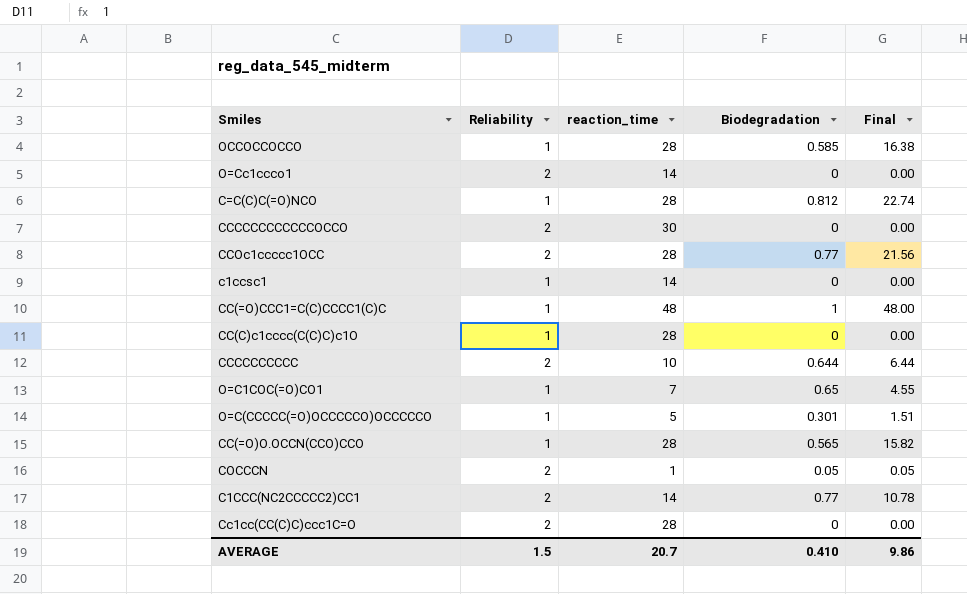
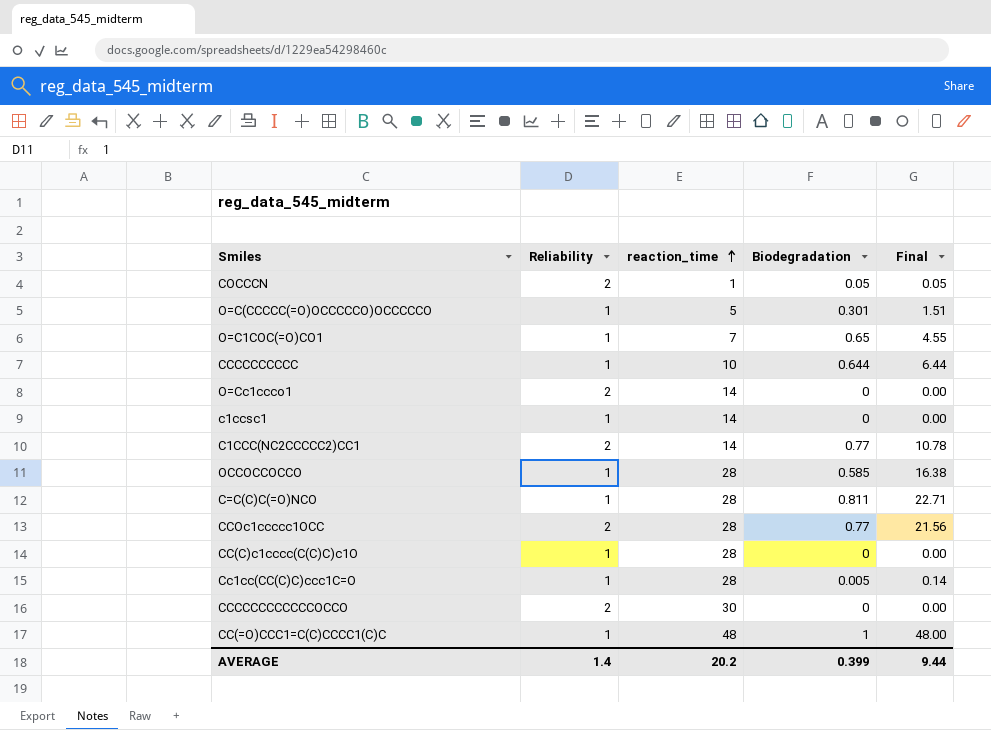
row order: none -> reaction_time ascending
row CC(=O)O.OCCN(CCO)CCO: 1 | 28 | 0.565 | 15.82 -> none
CCCCCCCCCC | Reliability: 2 -> 1
C=C(C)C(=O)NCO | Biodegradation: 0.812 -> 0.811
C=C(C)C(=O)NCO | Final: 22.74 -> 22.71
Cc1cc(CC(C)C)ccc1C=O | Reliability: 2 -> 1
Cc1cc(CC(C)C)ccc1C=O | Biodegradation: 0 -> 0.005
Cc1cc(CC(C)C)ccc1C=O | Final: 0.00 -> 0.14
AVERAGE | Reliability: 1.5 -> 1.4
AVERAGE | reaction_time: 20.7 -> 20.2
AVERAGE | Biodegradation: 0.410 -> 0.399
AVERAGE | Final: 9.86 -> 9.44

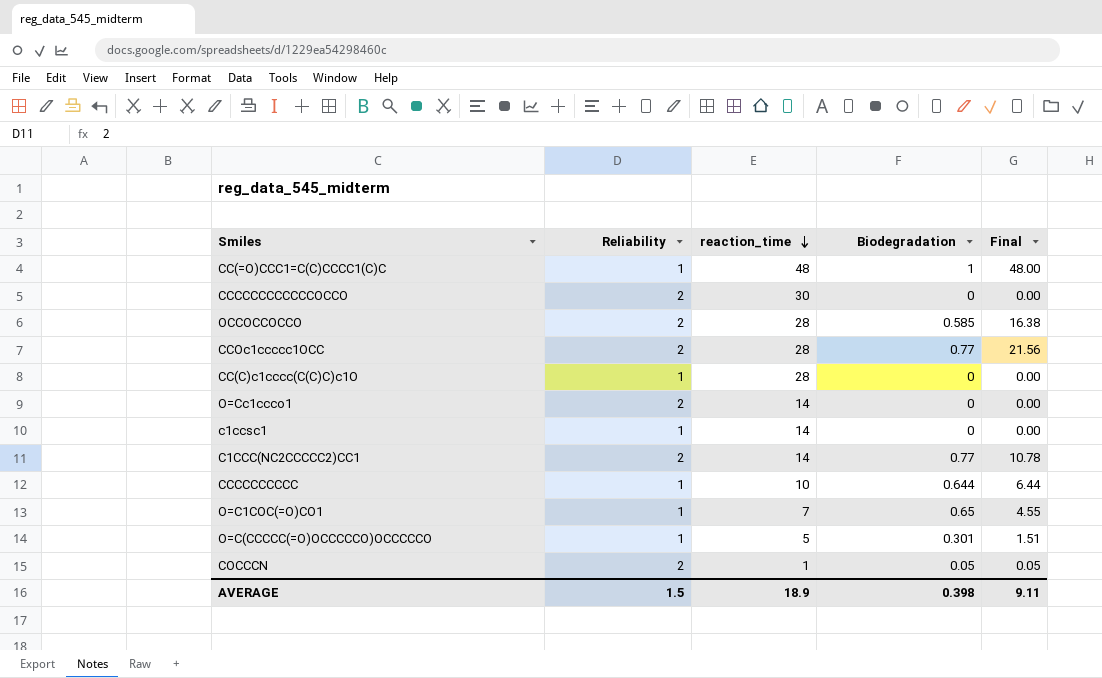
row order: reaction_time ascending -> reaction_time descending
row C=C(C)C(=O)NCO: 1 | 28 | 0.811 | 22.71 -> none
row Cc1cc(CC(C)C)ccc1C=O: 1 | 28 | 0.005 | 0.14 -> none
OCCOCCOCCO | Reliability: 1 -> 2
AVERAGE | Reliability: 1.4 -> 1.5
AVERAGE | reaction_time: 20.2 -> 18.9
AVERAGE | Biodegradation: 0.399 -> 0.398
AVERAGE | Final: 9.44 -> 9.11

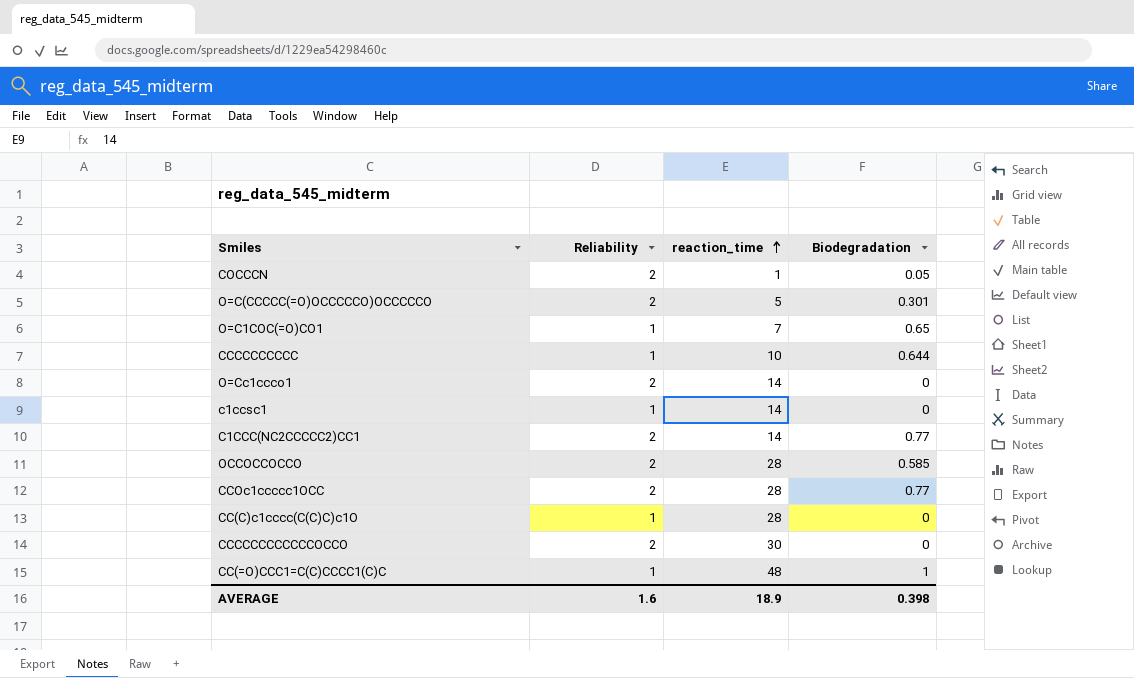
row order: reaction_time descending -> reaction_time ascending
column Final | formula: [reaction_time] * [Biodegradation] -> none
O=C(CCCCC(=O)OCCCCCO)OCCCCCO | Reliability: 1 -> 2
AVERAGE | Reliability: 1.5 -> 1.6

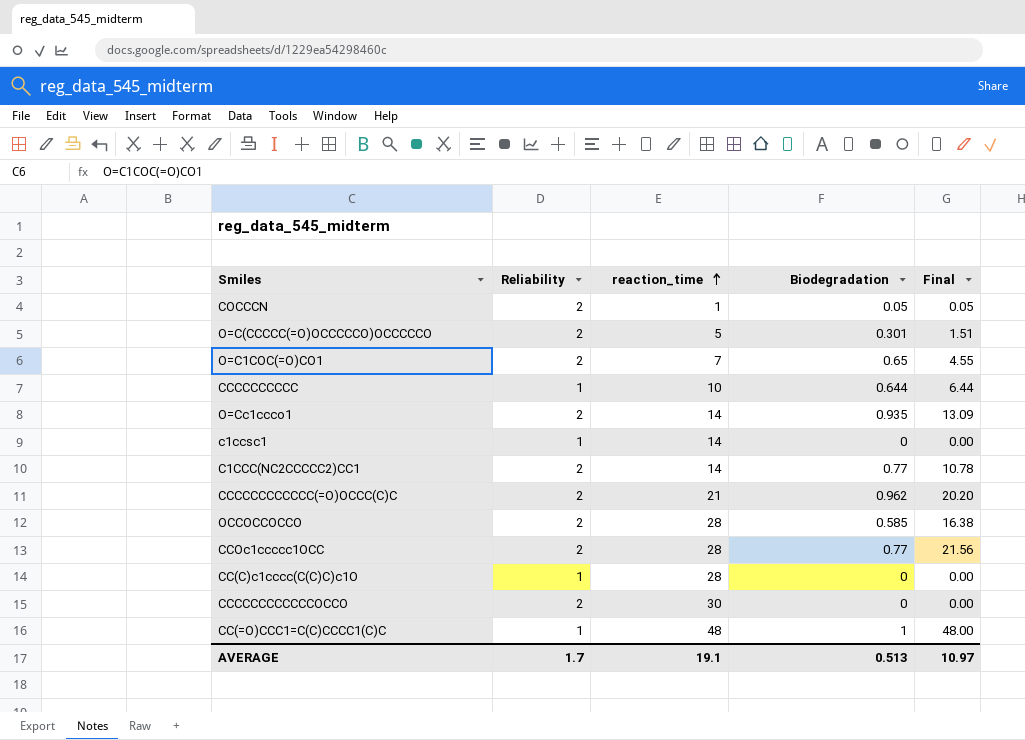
column Final | formula: none -> [reaction_time] * [Biodegradation]
O=C1COC(=O)CO1 | Reliability: 1 -> 2
O=Cc1ccco1 | Biodegradation: 0 -> 0.935
row CCCCCCCCCCCC(=O)OCCC(C)C: none -> 2 | 21 | 0.962 | 20.20
AVERAGE | Reliability: 1.6 -> 1.7
AVERAGE | reaction_time: 18.9 -> 19.1
AVERAGE | Biodegradation: 0.398 -> 0.513

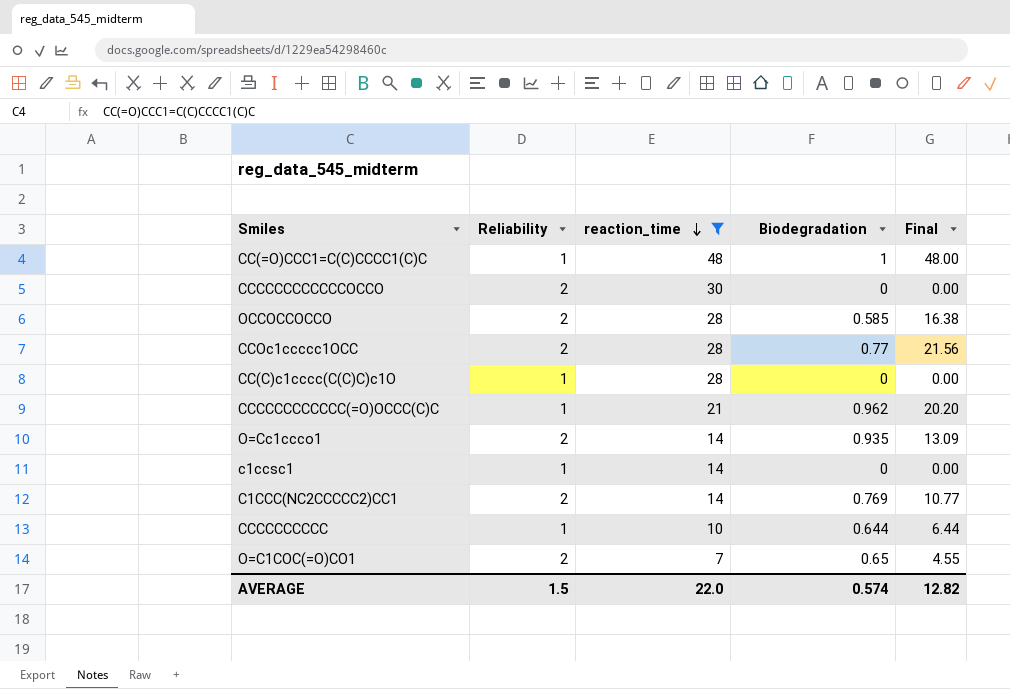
filter: none -> reaction_time >= 7
row order: reaction_time ascending -> reaction_time descending
CCCCCCCCCCCC(=O)OCCC(C)C | Reliability: 2 -> 1
C1CCC(NC2CCCCC2)CC1 | Biodegradation: 0.77 -> 0.769
C1CCC(NC2CCCCC2)CC1 | Final: 10.78 -> 10.77
AVERAGE | Reliability: 1.7 -> 1.5
AVERAGE | reaction_time: 19.1 -> 22.0
AVERAGE | Biodegradation: 0.513 -> 0.574
AVERAGE | Final: 10.97 -> 12.82

